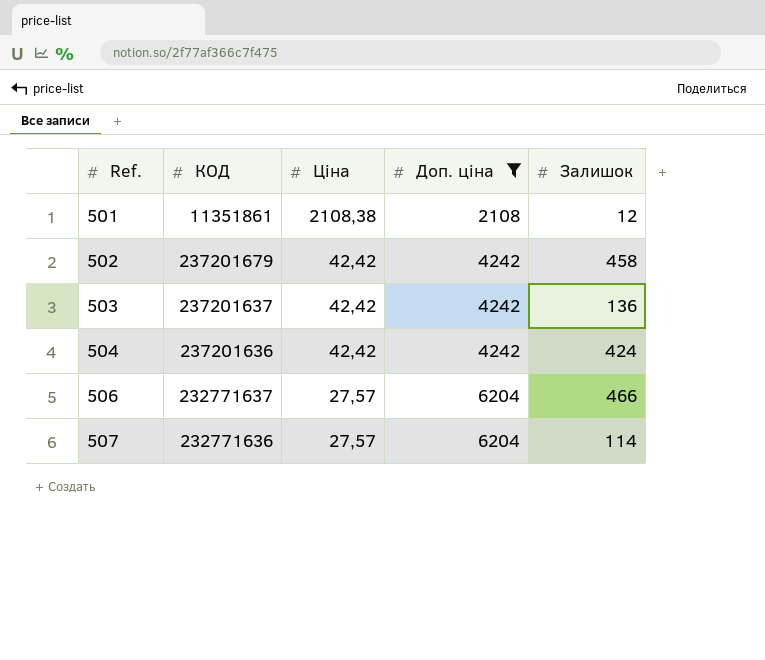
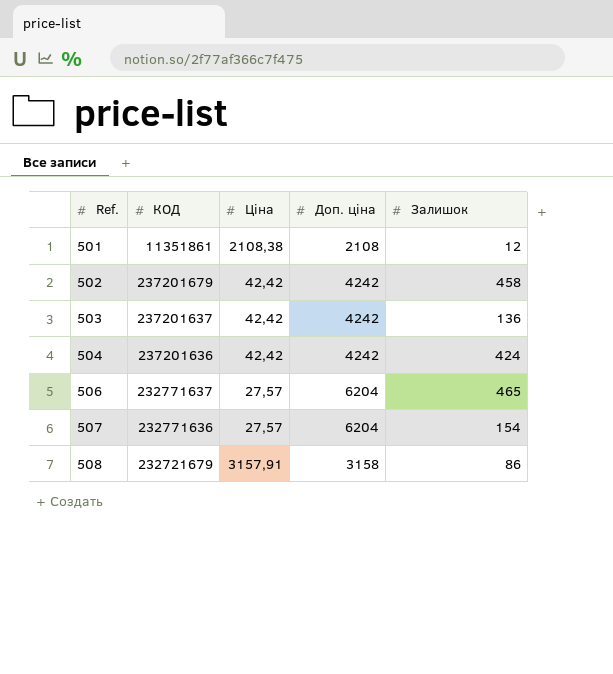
filter: Доп. ціна != 3158 -> none
506 | Залишок: 466 -> 465
507 | Залишок: 114 -> 154

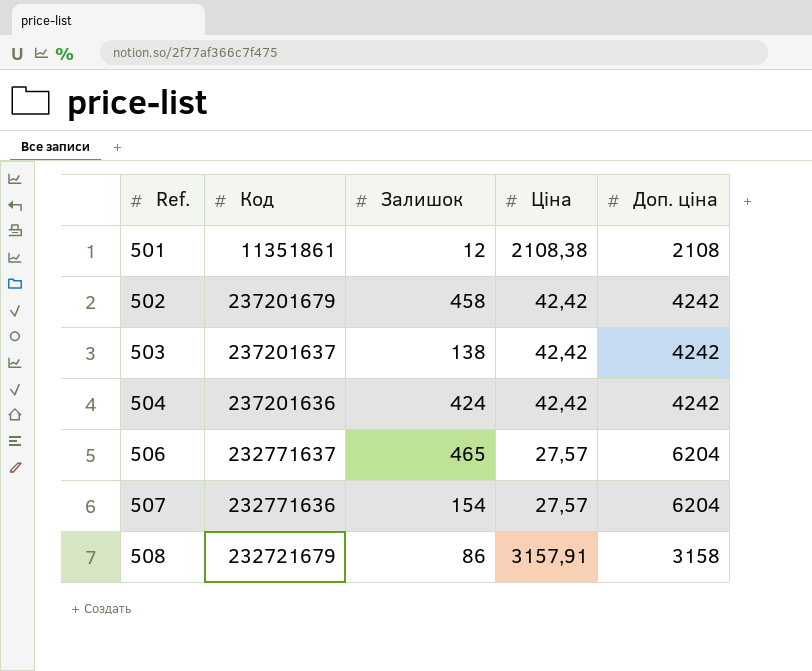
column name: КОД -> Код
column Залишок | position: 5 -> 3
503 | Залишок: 136 -> 138

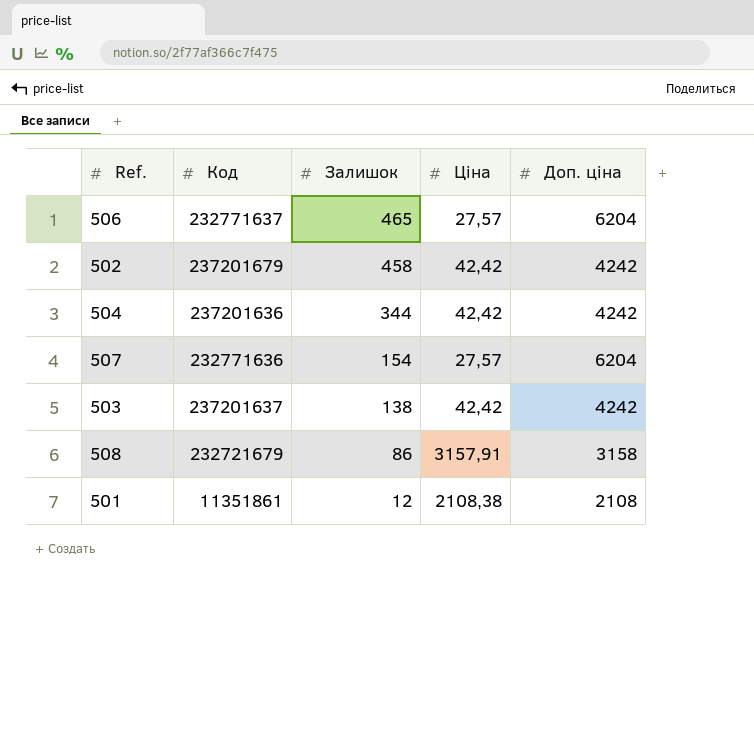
row order: Ref. ascending -> Залишок descending
504 | Залишок: 424 -> 344

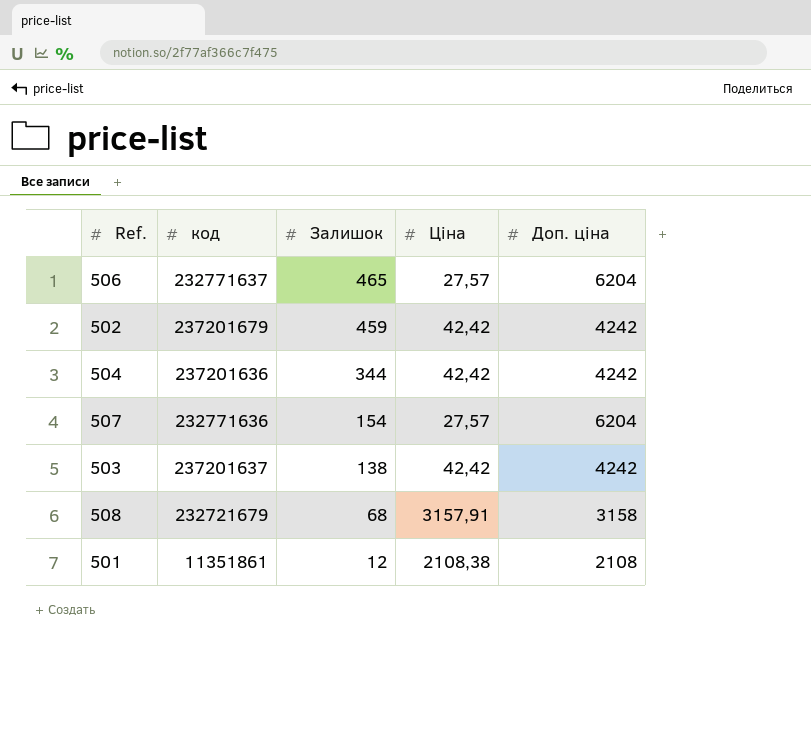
column name: Код -> код
502 | Залишок: 458 -> 459
508 | Залишок: 86 -> 68

